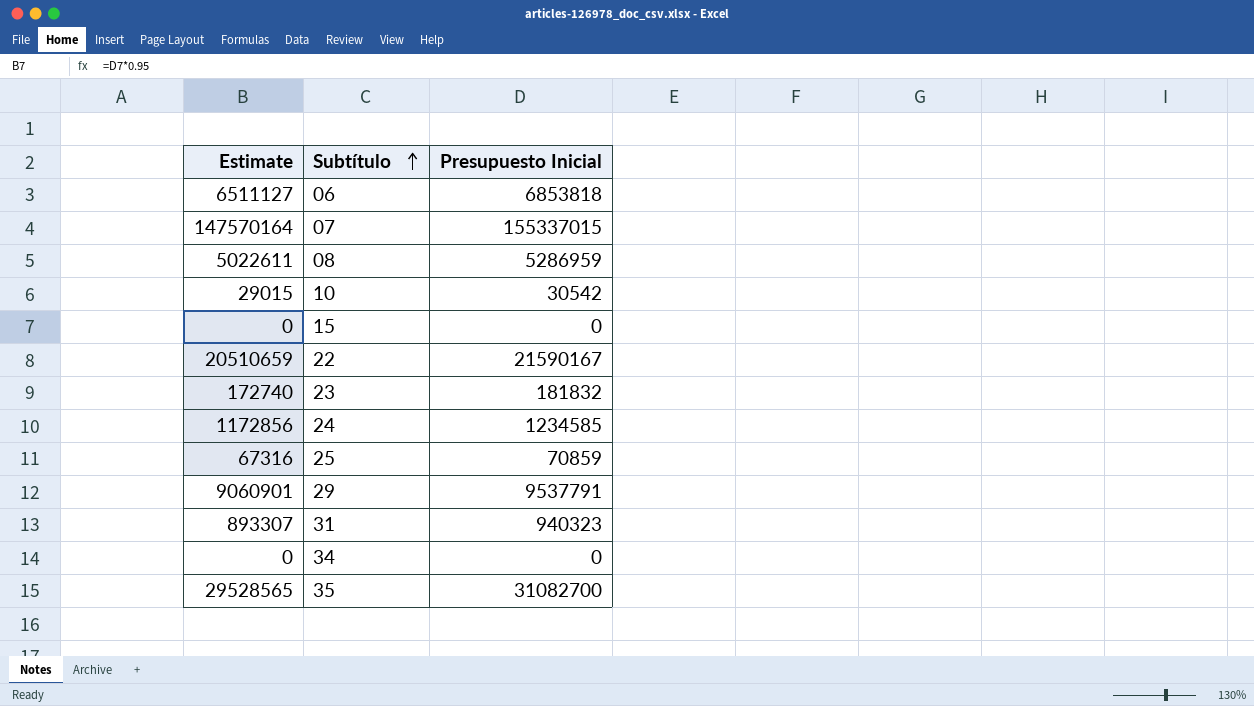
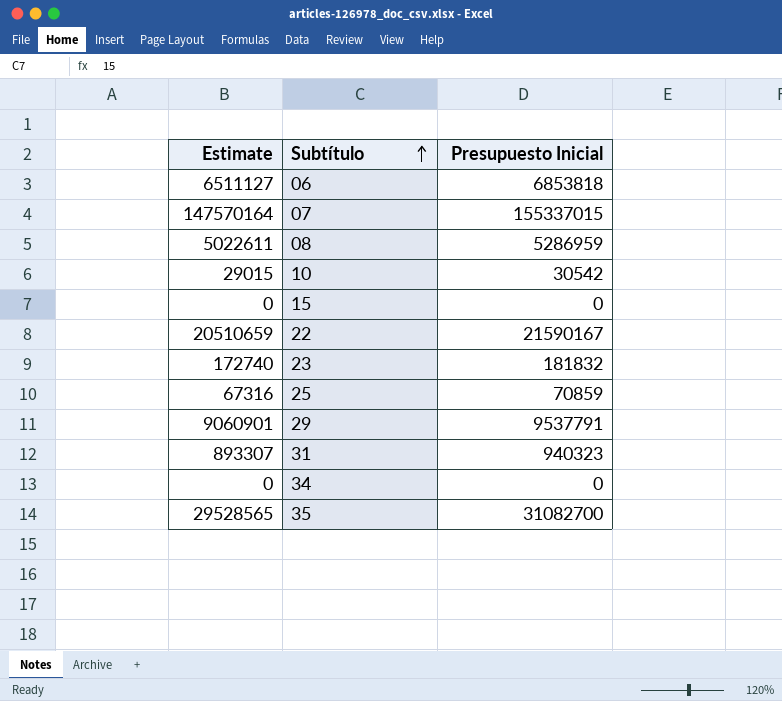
row 24: 1172856 | 1234585 -> none

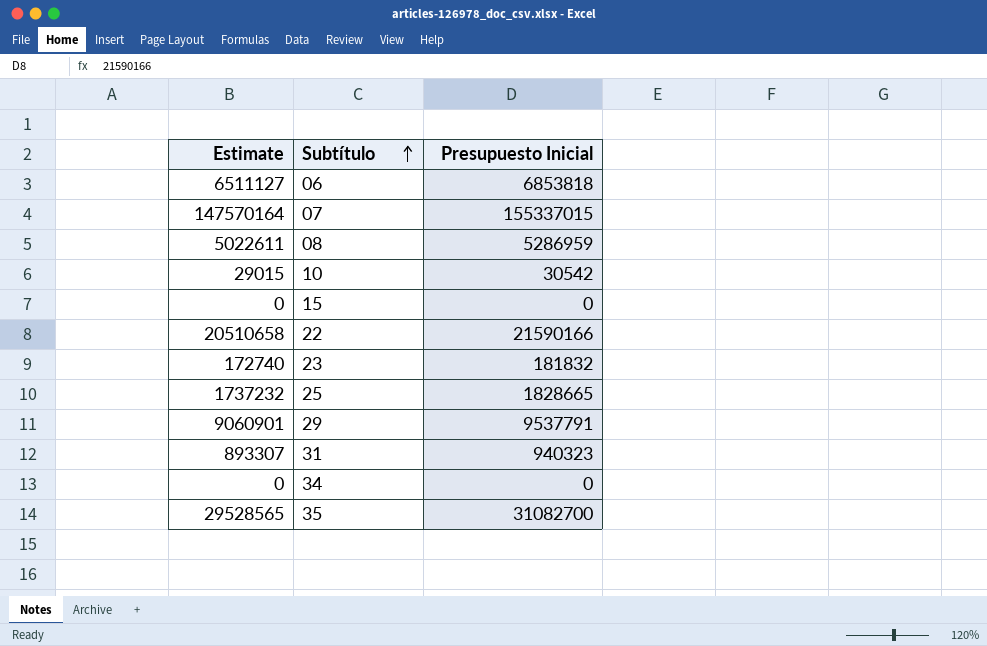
22 | Estimate: 20510659 -> 20510658
22 | Presupuesto Inicial: 21590167 -> 21590166
25 | Estimate: 67316 -> 1737232
25 | Presupuesto Inicial: 70859 -> 1828665

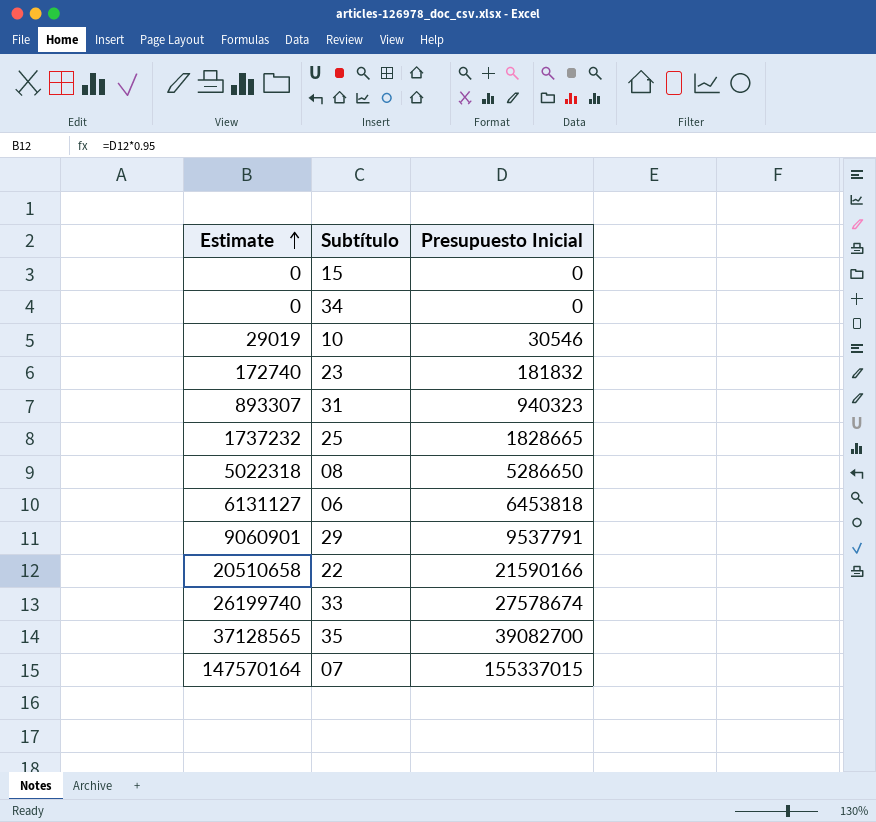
row order: Subtítulo ascending -> Estimate ascending
10 | Estimate: 29015 -> 29019
10 | Presupuesto Inicial: 30542 -> 30546
08 | Estimate: 5022611 -> 5022318
08 | Presupuesto Inicial: 5286959 -> 5286650
06 | Estimate: 6511127 -> 6131127
06 | Presupuesto Inicial: 6853818 -> 6453818
row 33: none -> 26199740 | 27578674
35 | Estimate: 29528565 -> 37128565
35 | Presupuesto Inicial: 31082700 -> 39082700

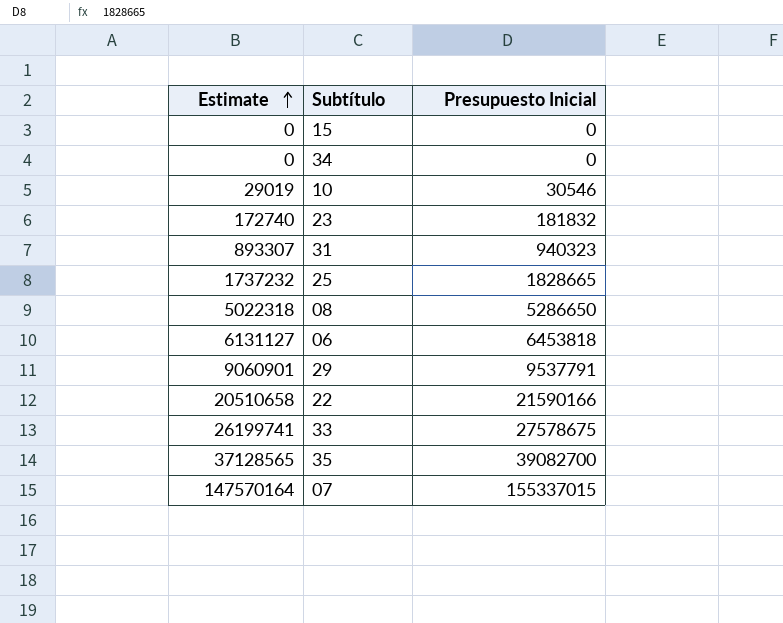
33 | Estimate: 26199740 -> 26199741
33 | Presupuesto Inicial: 27578674 -> 27578675

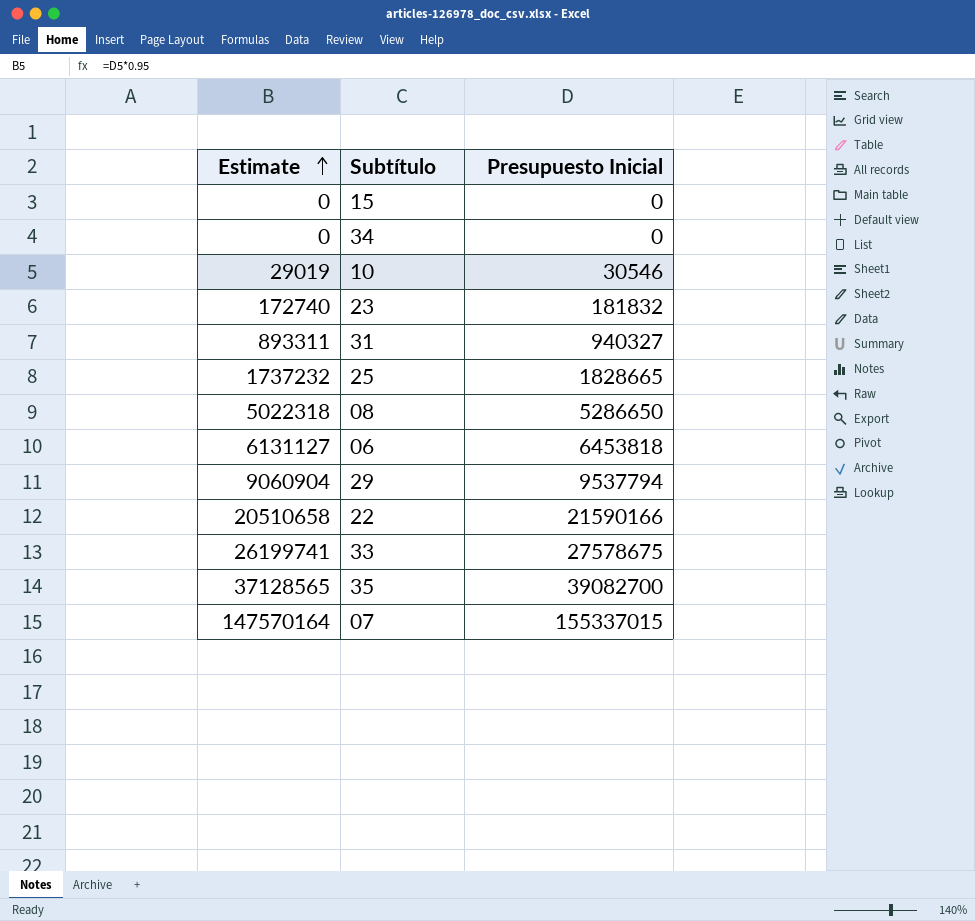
31 | Estimate: 893307 -> 893311
31 | Presupuesto Inicial: 940323 -> 940327
29 | Estimate: 9060901 -> 9060904
29 | Presupuesto Inicial: 9537791 -> 9537794

